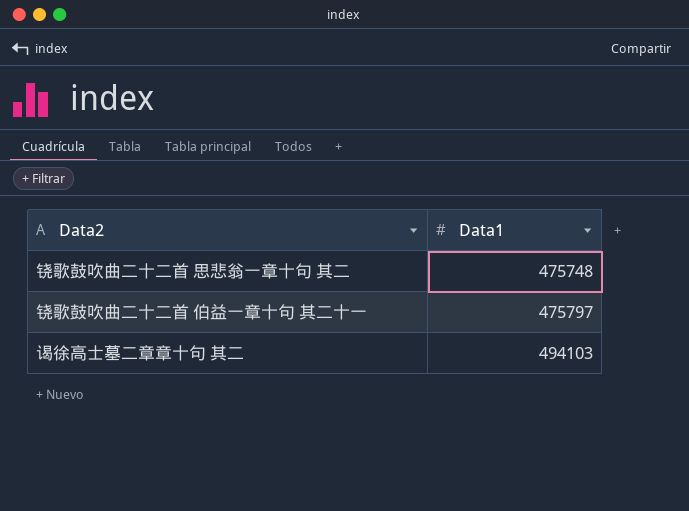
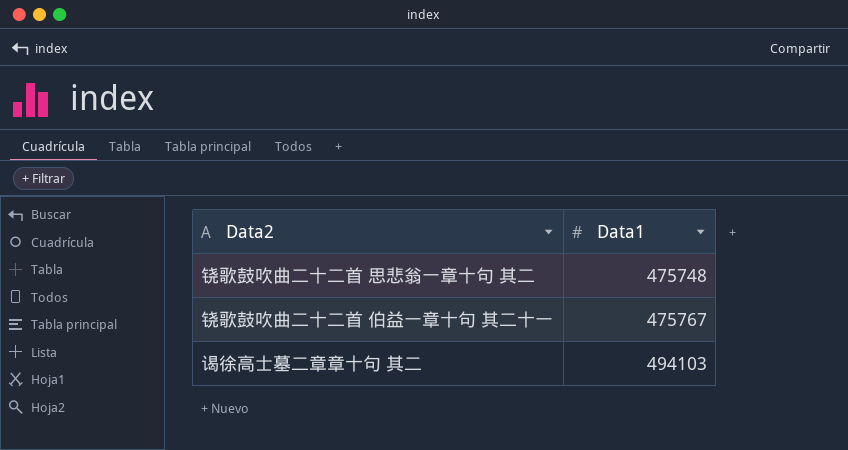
铙歌鼓吹曲二十二首 伯益一章十句 其二十一 | Data1: 475797 -> 475767

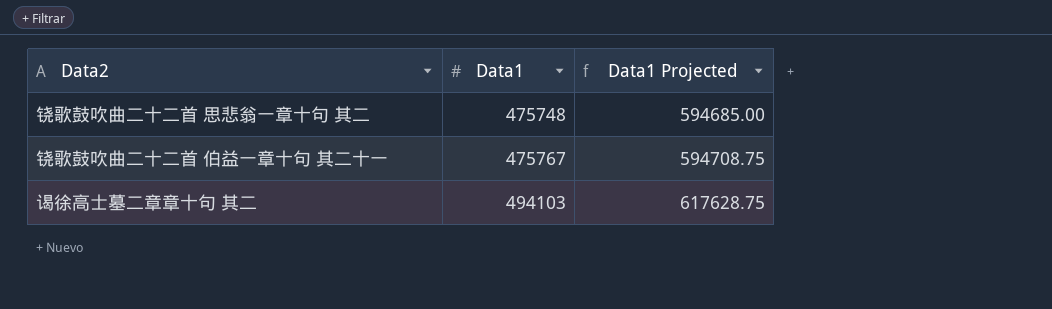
column Data1 Projected | formula: none -> [Data1] * 1.25

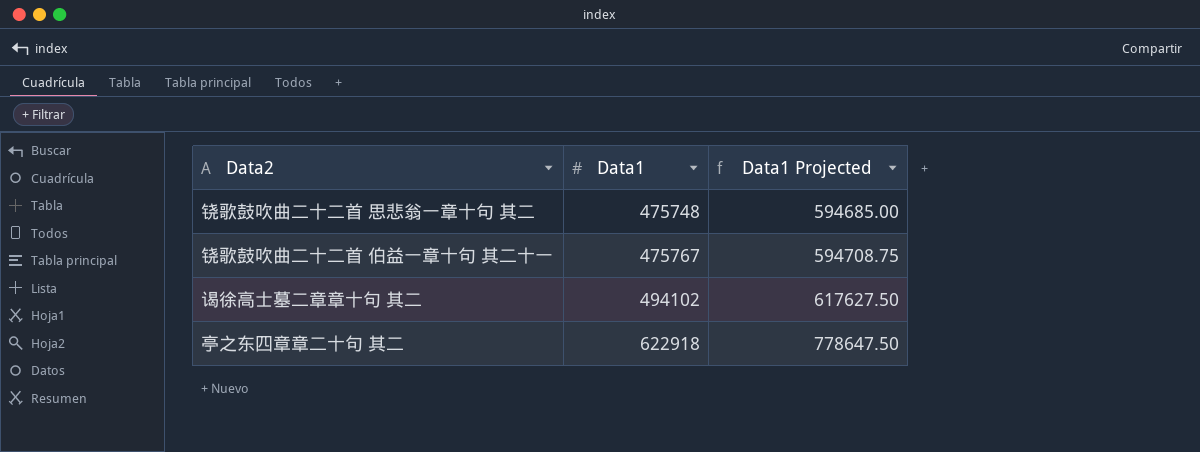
谒徐高士墓二章章十句 其二 | Data1: 494103 -> 494102
谒徐高士墓二章章十句 其二 | Data1 Projected: 617628.75 -> 617627.50
row 亭之东四章章二十句 其二: none -> 622918 | 778647.50

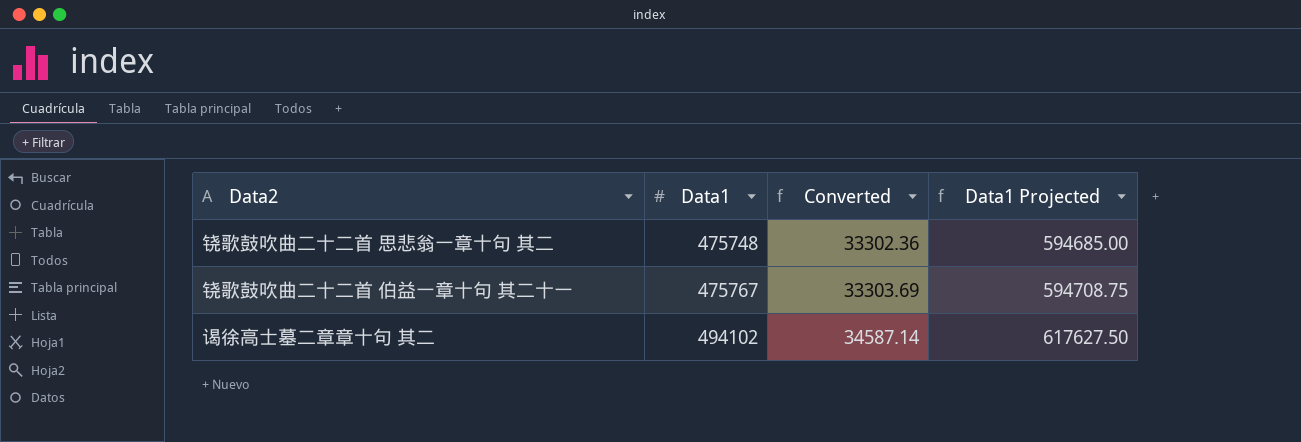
column Converted | formula: none -> [Data1] * 0.07
row 亭之东四章章二十句 其二: 622918 | 778647.50 -> none

